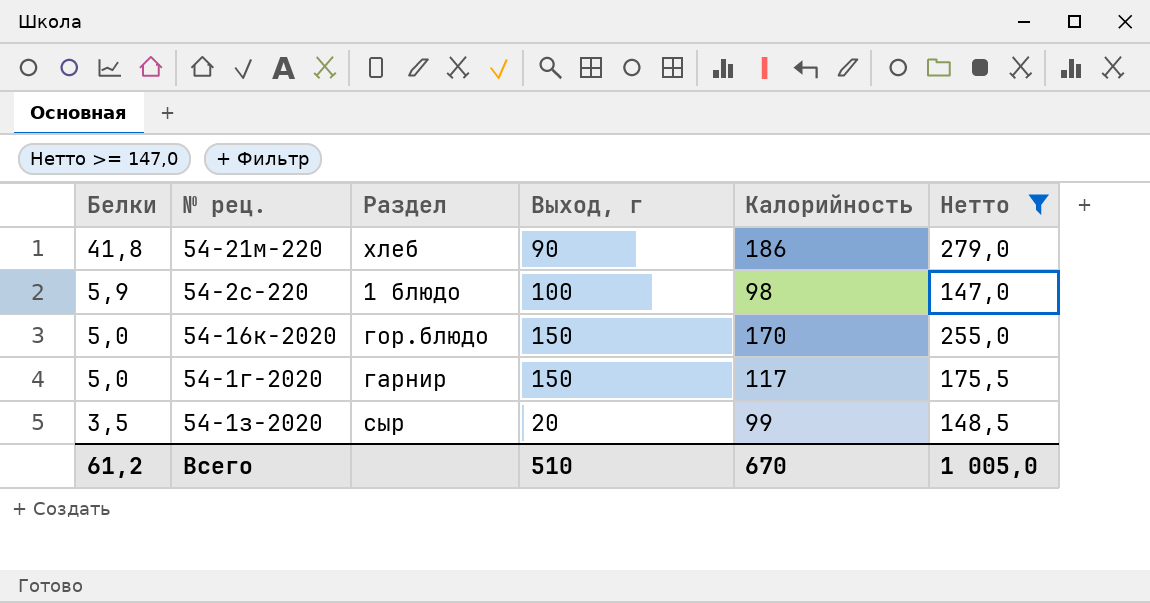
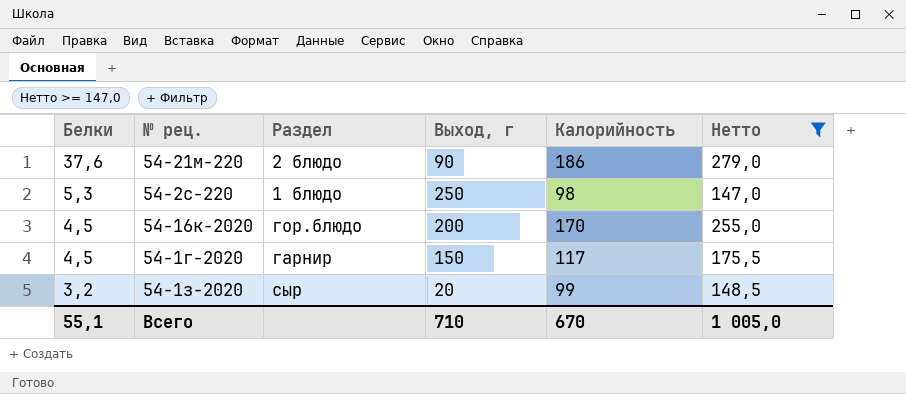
54-21м-220 | Белки: 41,8 -> 37,6
54-21м-220 | Раздел: хлеб -> 2 блюдо
54-2с-220 | Белки: 5,9 -> 5,3
54-2с-220 | Выход, г: 100 -> 250
54-16к-2020 | Белки: 5,0 -> 4,5
54-16к-2020 | Выход, г: 150 -> 200
54-1г-2020 | Белки: 5,0 -> 4,5
54-1з-2020 | Белки: 3,5 -> 3,2
Всего | Белки: 61,2 -> 55,1
Всего | Выход, г: 510 -> 710

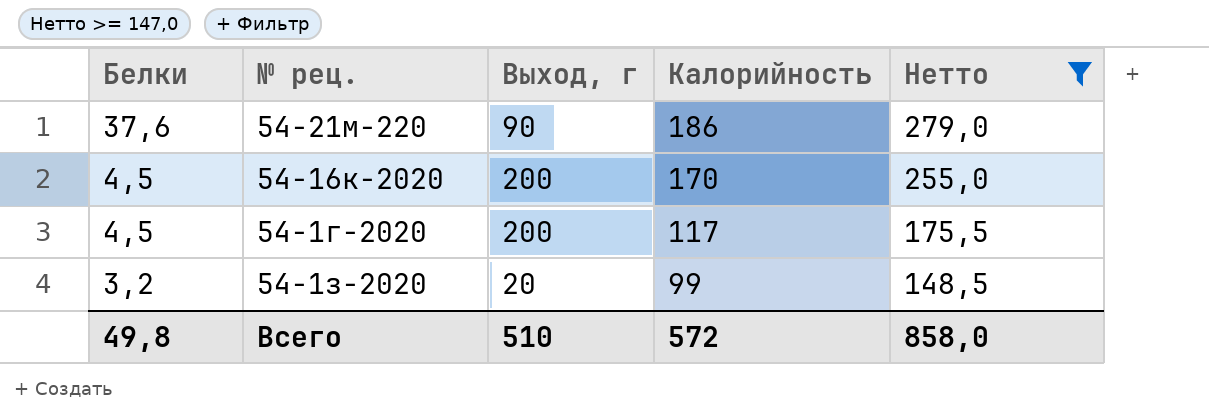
column Раздел | position: 3 -> none
row 54-2с-220: 5,3 | 1 блюдо | 250 | 98 | 147,0 -> none
54-1г-2020 | Выход, г: 150 -> 200
Всего | Белки: 55,1 -> 49,8
Всего | Выход, г: 710 -> 510
Всего | Калорийность: 670 -> 572
Всего | Нетто: 1 005,0 -> 858,0

